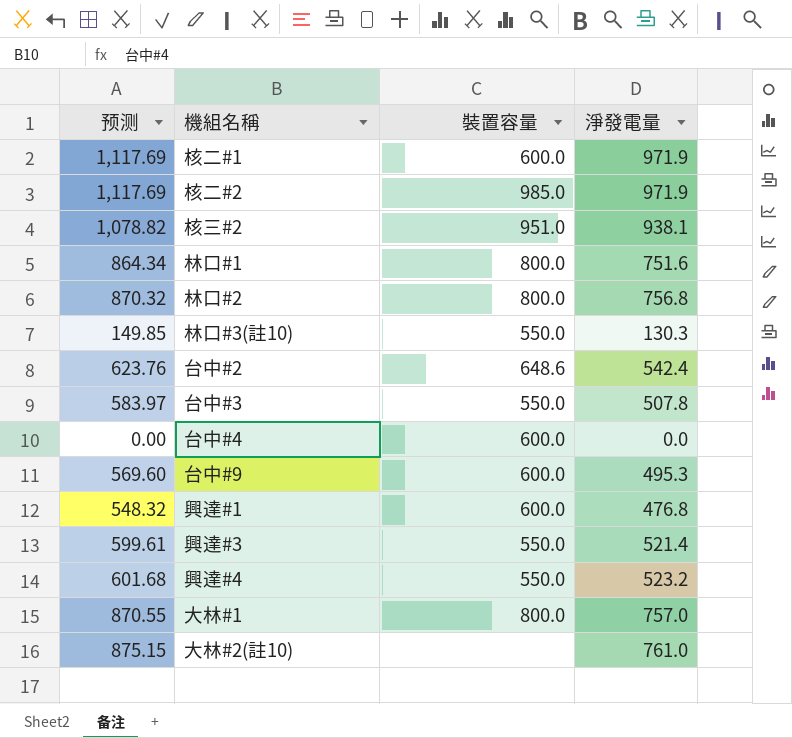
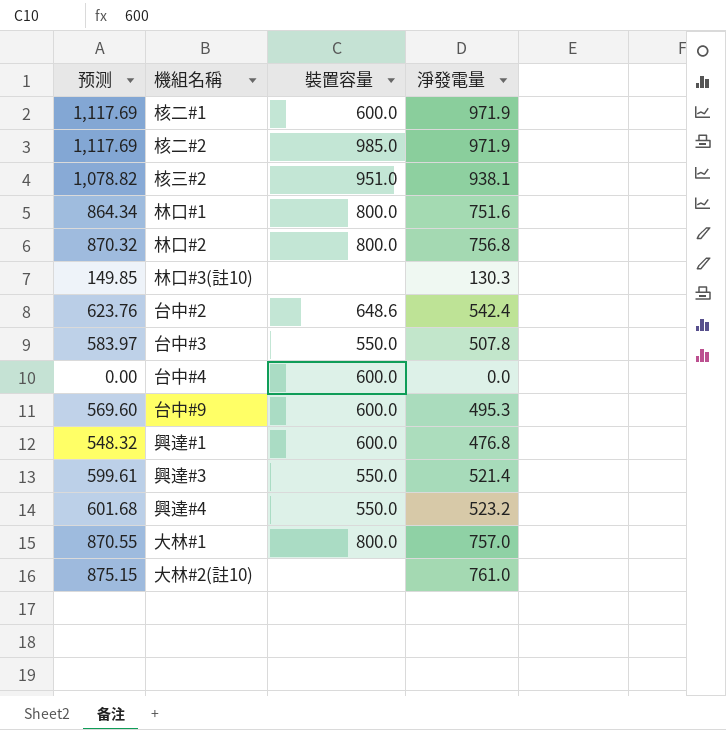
林口#3(註10) | 裝置容量: 550.0 -> none

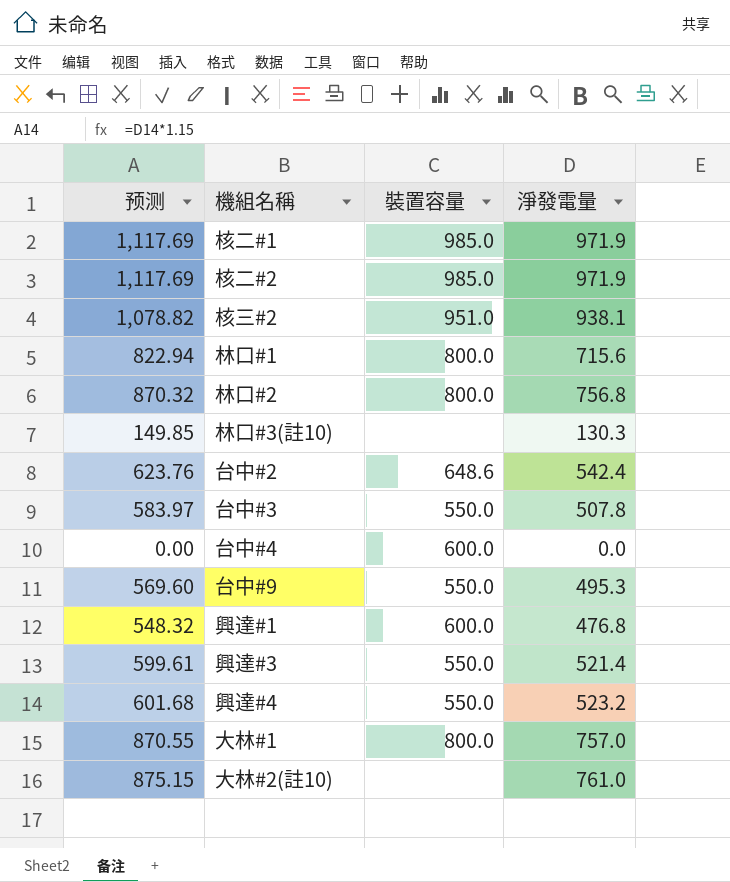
核二#1 | 裝置容量: 600.0 -> 985.0
林口#1 | 预测: 864.34 -> 822.94
林口#1 | 淨發電量: 751.6 -> 715.6
台中#9 | 裝置容量: 600.0 -> 550.0

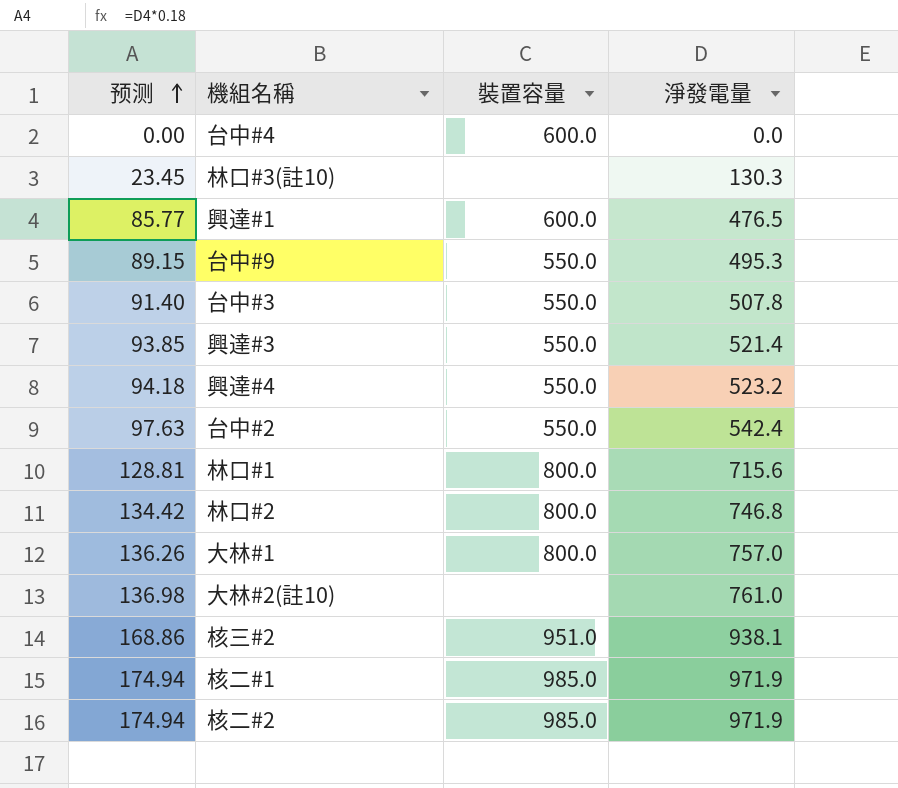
row order: none -> 预测 ascending
column 预测 | formula: [淨發電量] * 1.15 -> [淨發電量] * 0.18
興達#1 | 淨發電量: 476.8 -> 476.5
台中#2 | 裝置容量: 648.6 -> 550.0
林口#2 | 淨發電量: 756.8 -> 746.8

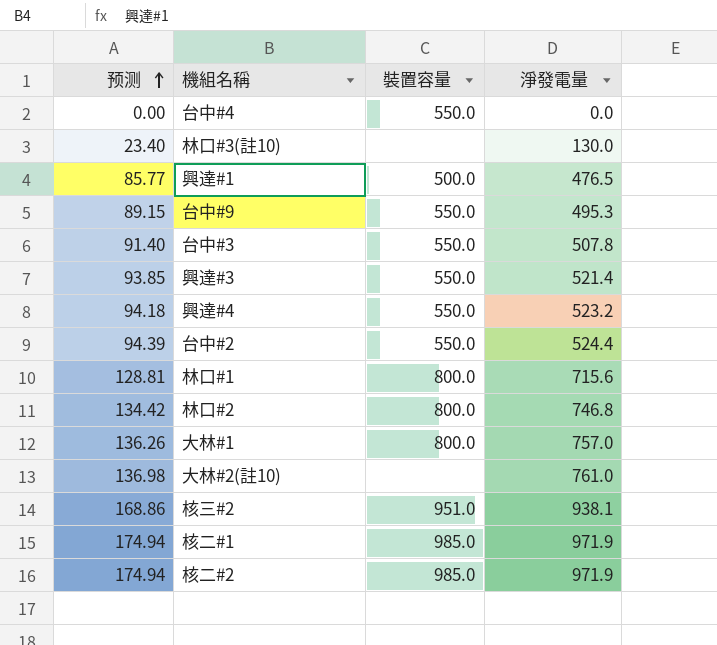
台中#4 | 裝置容量: 600.0 -> 550.0
林口#3(註10) | 预测: 23.45 -> 23.40
林口#3(註10) | 淨發電量: 130.3 -> 130.0
興達#1 | 裝置容量: 600.0 -> 500.0
台中#2 | 预测: 97.63 -> 94.39
台中#2 | 淨發電量: 542.4 -> 524.4

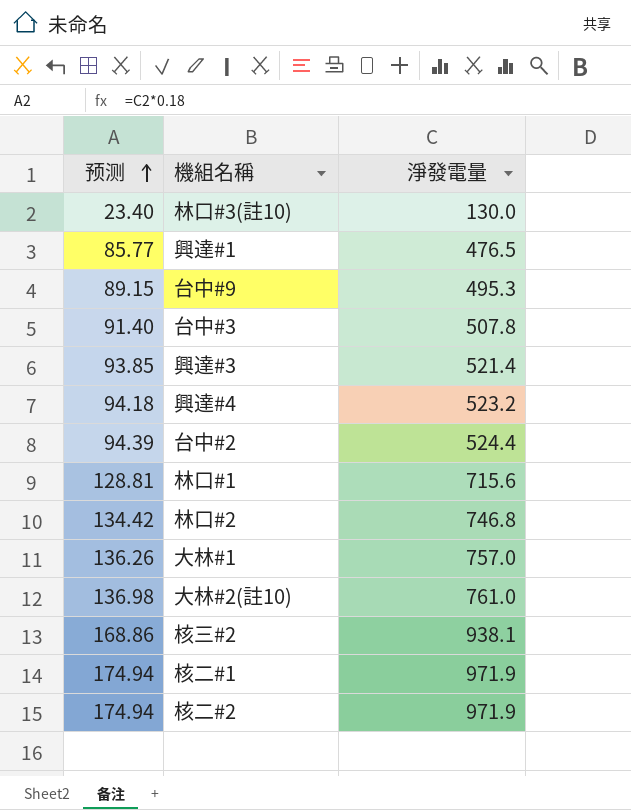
column 裝置容量 | position: 3 -> none
row 台中#4: 0.00 | 550.0 | 0.0 -> none

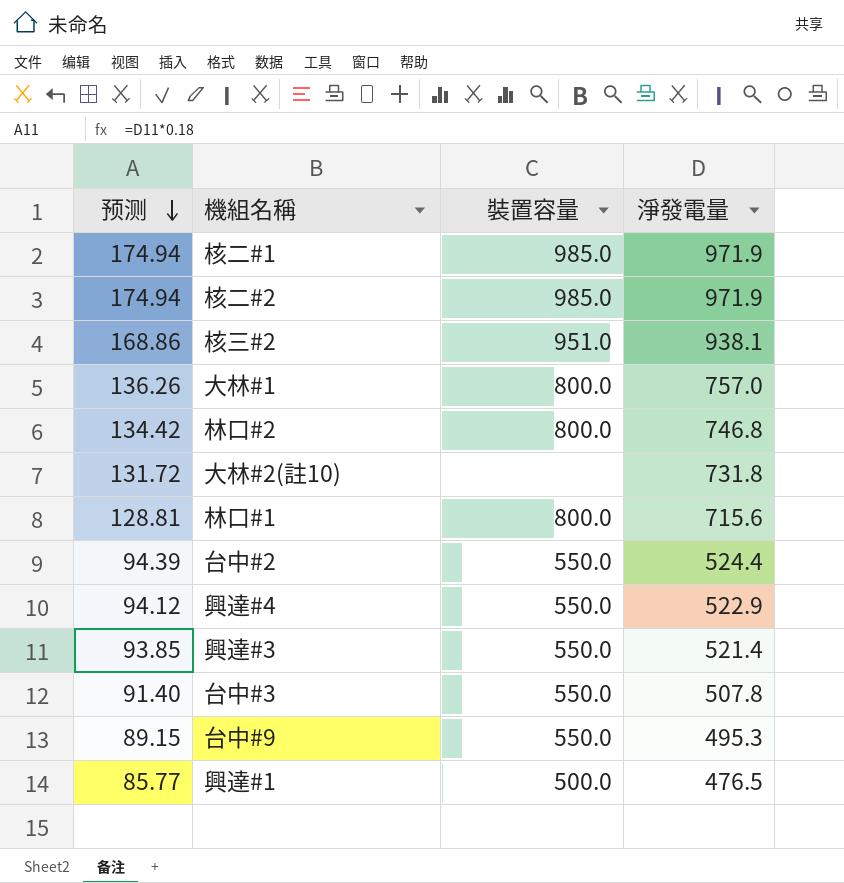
row order: 预测 ascending -> 预测 descending
column 裝置容量 | position: none -> 3
row 林口#3(註10): 23.40 | 130.0 -> none
大林#2(註10) | 预测: 136.98 -> 131.72
大林#2(註10) | 淨發電量: 761.0 -> 731.8
興達#4 | 预测: 94.18 -> 94.12
興達#4 | 淨發電量: 523.2 -> 522.9

